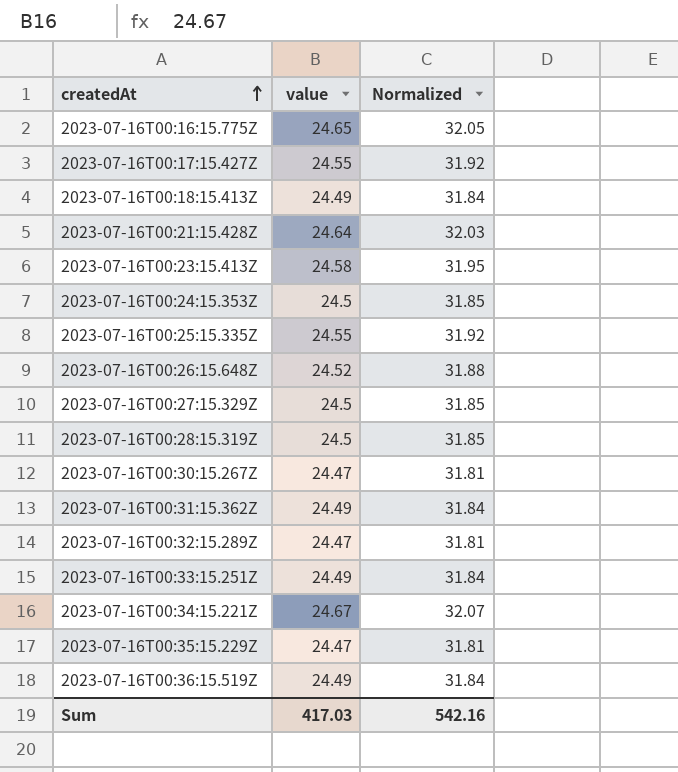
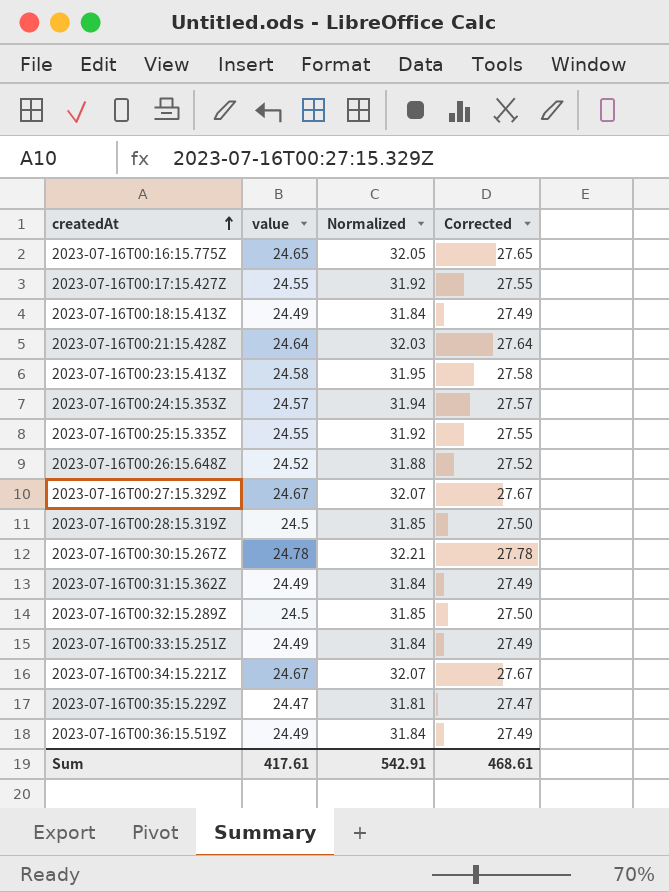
column Corrected | formula: none -> [value] + 3
2023-07-16T00:24:15.353Z | value: 24.5 -> 24.57
2023-07-16T00:24:15.353Z | Normalized: 31.85 -> 31.94
2023-07-16T00:27:15.329Z | value: 24.5 -> 24.67
2023-07-16T00:27:15.329Z | Normalized: 31.85 -> 32.07
2023-07-16T00:30:15.267Z | value: 24.47 -> 24.78
2023-07-16T00:30:15.267Z | Normalized: 31.81 -> 32.21
2023-07-16T00:32:15.289Z | value: 24.47 -> 24.5
2023-07-16T00:32:15.289Z | Normalized: 31.81 -> 31.85
Sum | value: 417.03 -> 417.61
Sum | Normalized: 542.16 -> 542.91

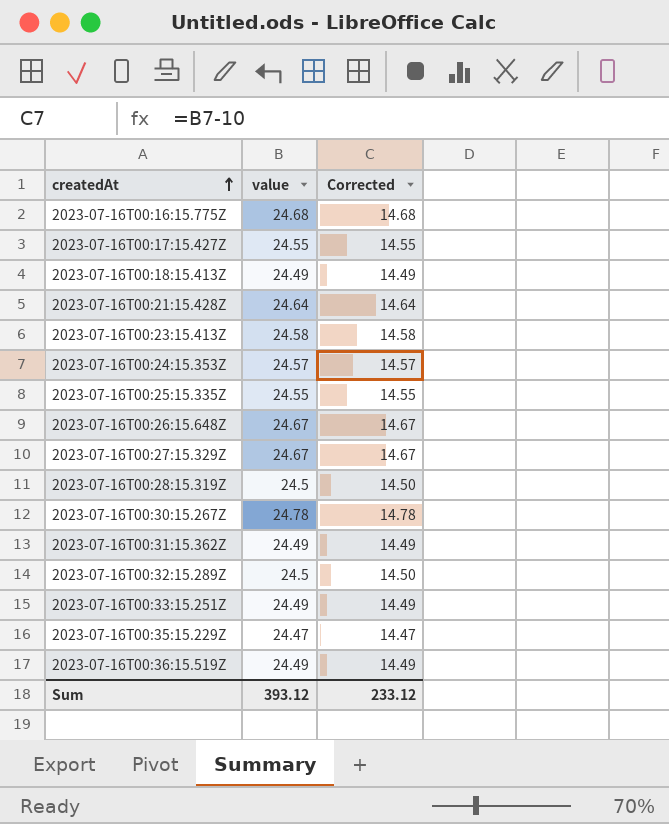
column Normalized | formula: [value] * 1.3 -> none
column Corrected | formula: [value] + 3 -> [value] - 10
row 2023-07-16T00:34:15.221Z: 24.67 | 32.07 | 27.67 -> none
2023-07-16T00:16:15.775Z | value: 24.65 -> 24.68
2023-07-16T00:26:15.648Z | value: 24.52 -> 24.67
Sum | value: 417.61 -> 393.12
Sum | Corrected: 468.61 -> 233.12

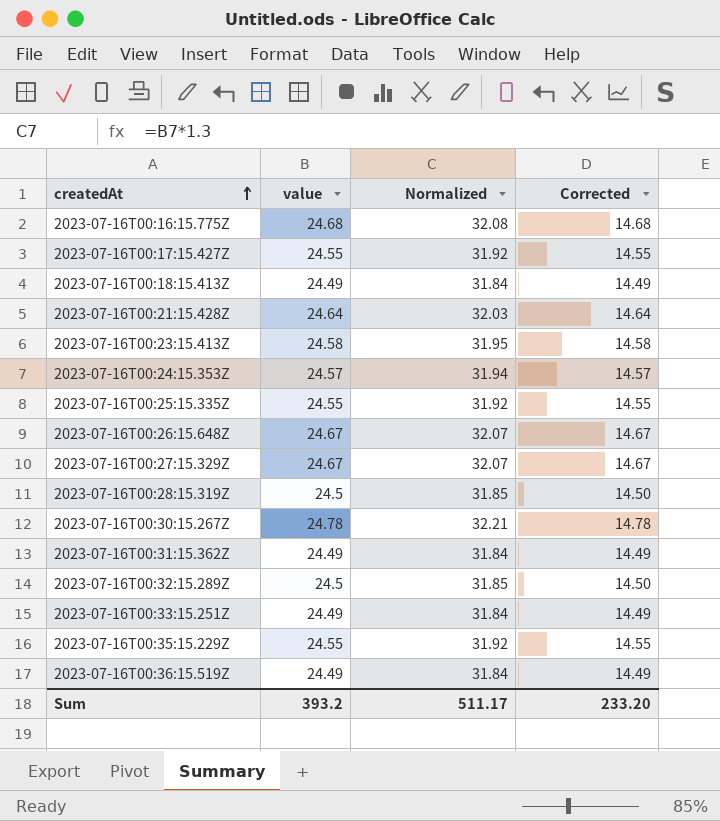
column Normalized | formula: none -> [value] * 1.3
2023-07-16T00:35:15.229Z | value: 24.47 -> 24.55
2023-07-16T00:35:15.229Z | Corrected: 14.47 -> 14.55
Sum | value: 393.12 -> 393.2
Sum | Corrected: 233.12 -> 233.20

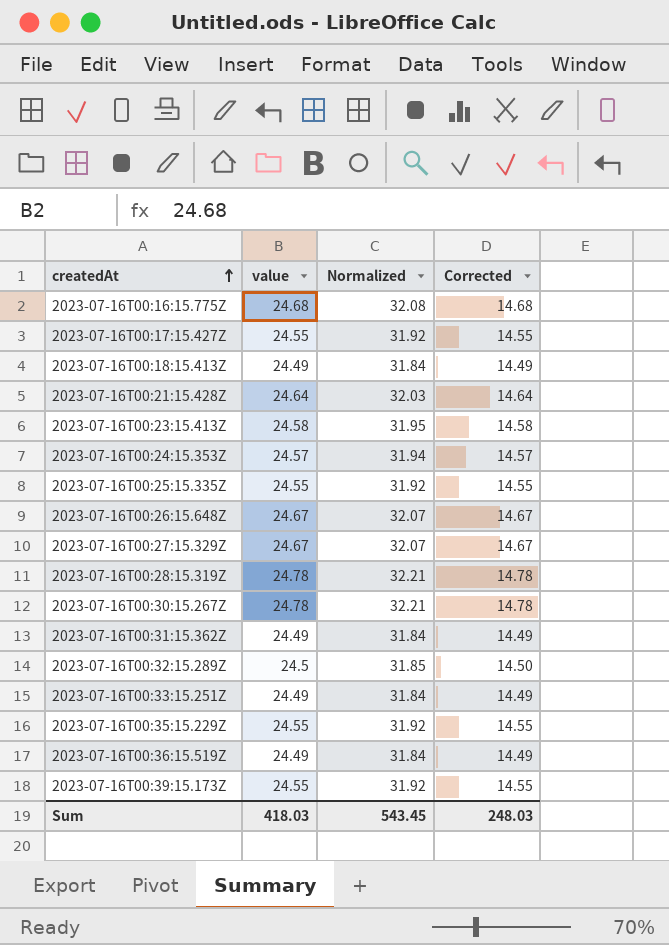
2023-07-16T00:28:15.319Z | value: 24.5 -> 24.78
2023-07-16T00:28:15.319Z | Normalized: 31.85 -> 32.21
2023-07-16T00:28:15.319Z | Corrected: 14.50 -> 14.78
row 2023-07-16T00:39:15.173Z: none -> 24.55 | 31.92 | 14.55
Sum | value: 393.2 -> 418.03
Sum | Normalized: 511.17 -> 543.45
Sum | Corrected: 233.20 -> 248.03

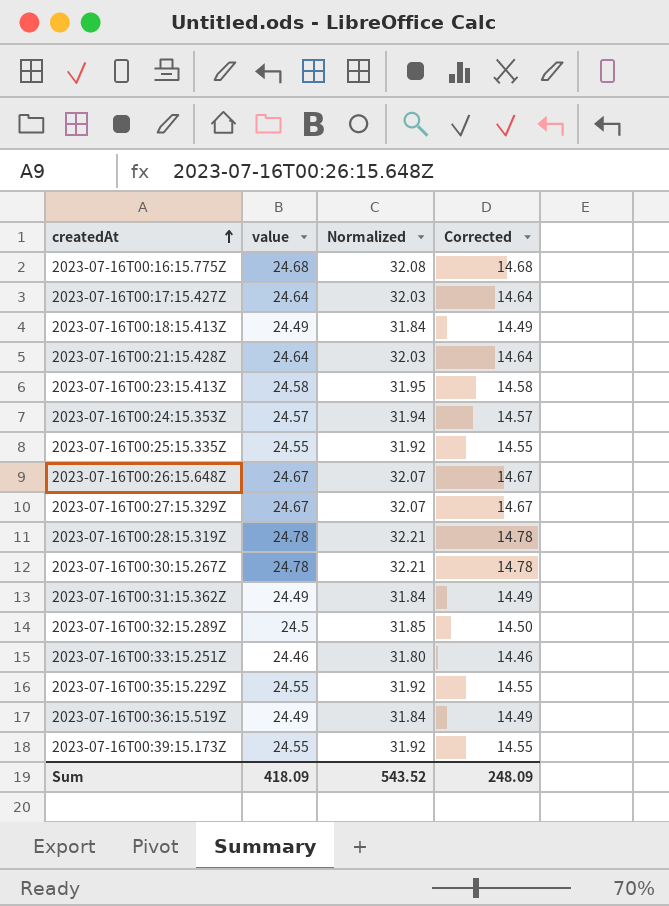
2023-07-16T00:17:15.427Z | value: 24.55 -> 24.64
2023-07-16T00:17:15.427Z | Normalized: 31.92 -> 32.03
2023-07-16T00:17:15.427Z | Corrected: 14.55 -> 14.64
2023-07-16T00:33:15.251Z | value: 24.49 -> 24.46
2023-07-16T00:33:15.251Z | Normalized: 31.84 -> 31.80
2023-07-16T00:33:15.251Z | Corrected: 14.49 -> 14.46
Sum | value: 418.03 -> 418.09
Sum | Normalized: 543.45 -> 543.52
Sum | Corrected: 248.03 -> 248.09

